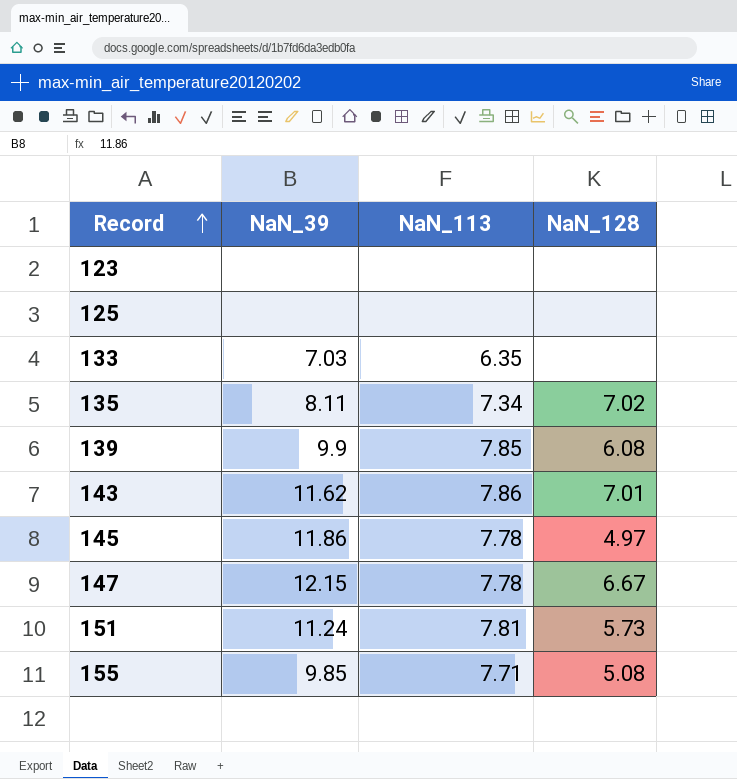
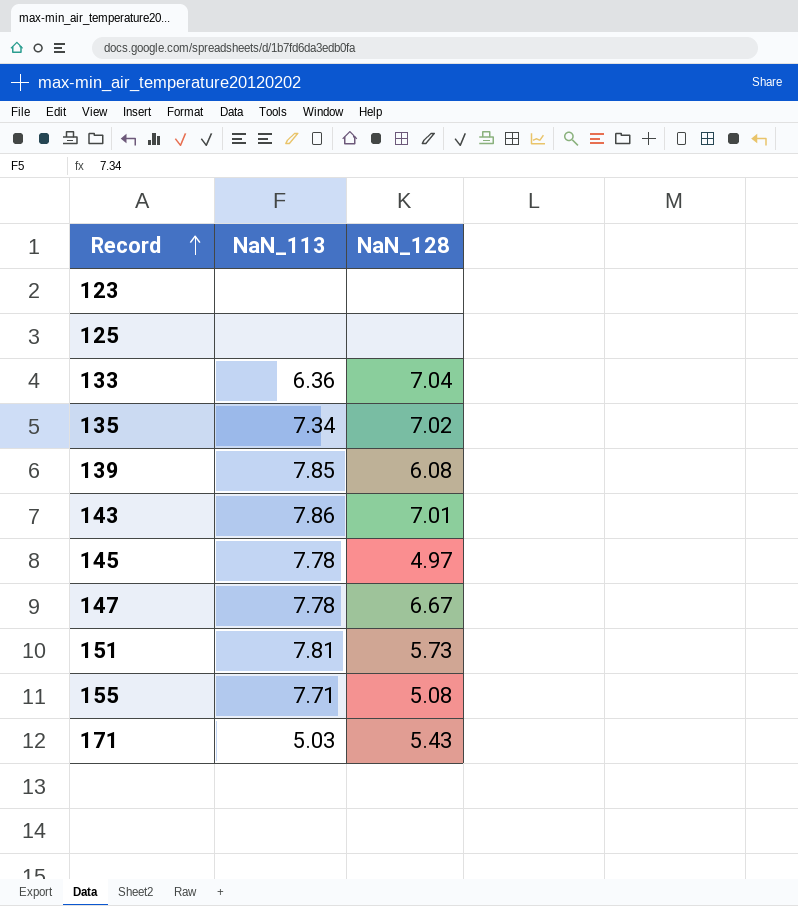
column NaN_39 | position: 2 -> none
133 | NaN_113: 6.35 -> 6.36
133 | NaN_128: none -> 7.04
row 171: none -> 5.03 | 5.43

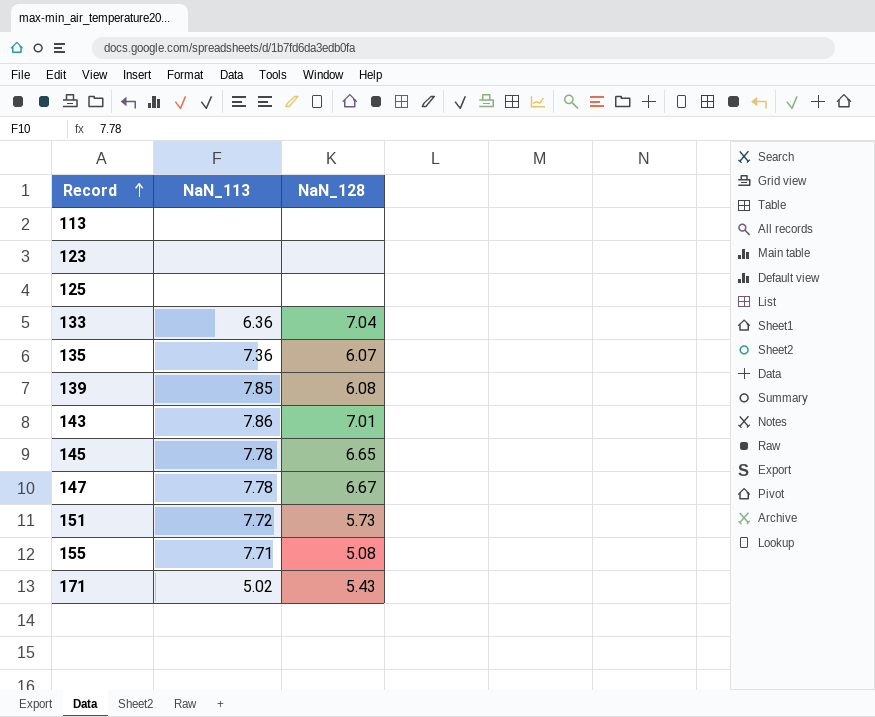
row 113: none -> none | none
135 | NaN_113: 7.34 -> 7.36
135 | NaN_128: 7.02 -> 6.07
145 | NaN_128: 4.97 -> 6.65
151 | NaN_113: 7.81 -> 7.72
171 | NaN_113: 5.03 -> 5.02

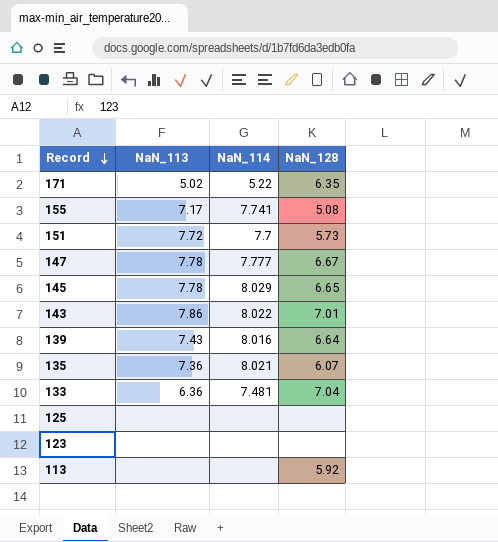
row order: Record ascending -> Record descending
column NaN_114 | position: none -> 3
171 | NaN_128: 5.43 -> 6.35
155 | NaN_113: 7.71 -> 7.17
139 | NaN_113: 7.85 -> 7.43
139 | NaN_128: 6.08 -> 6.64
113 | NaN_128: none -> 5.92

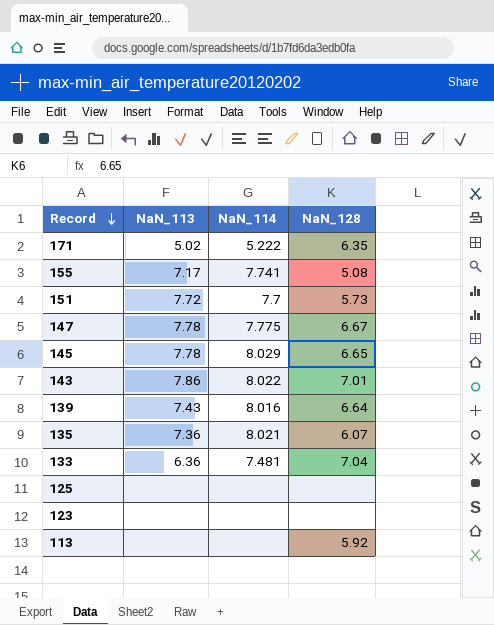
171 | NaN_114: 5.22 -> 5.222
147 | NaN_114: 7.777 -> 7.775

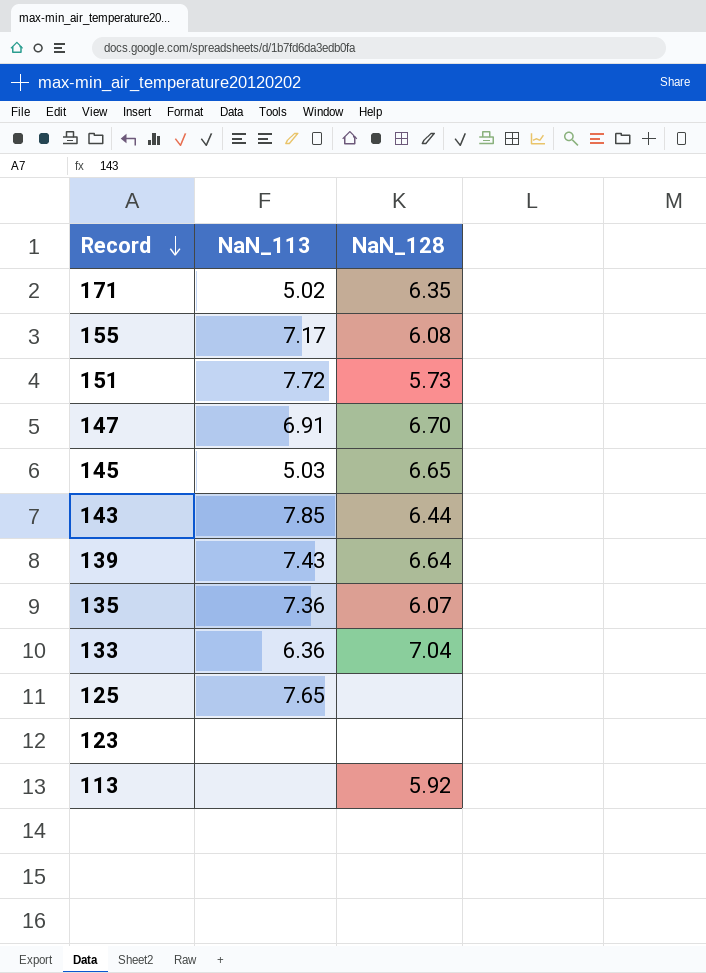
column NaN_114 | position: 3 -> none
155 | NaN_128: 5.08 -> 6.08
147 | NaN_113: 7.78 -> 6.91
147 | NaN_128: 6.67 -> 6.70
145 | NaN_113: 7.78 -> 5.03
143 | NaN_113: 7.86 -> 7.85
143 | NaN_128: 7.01 -> 6.44
125 | NaN_113: none -> 7.65

